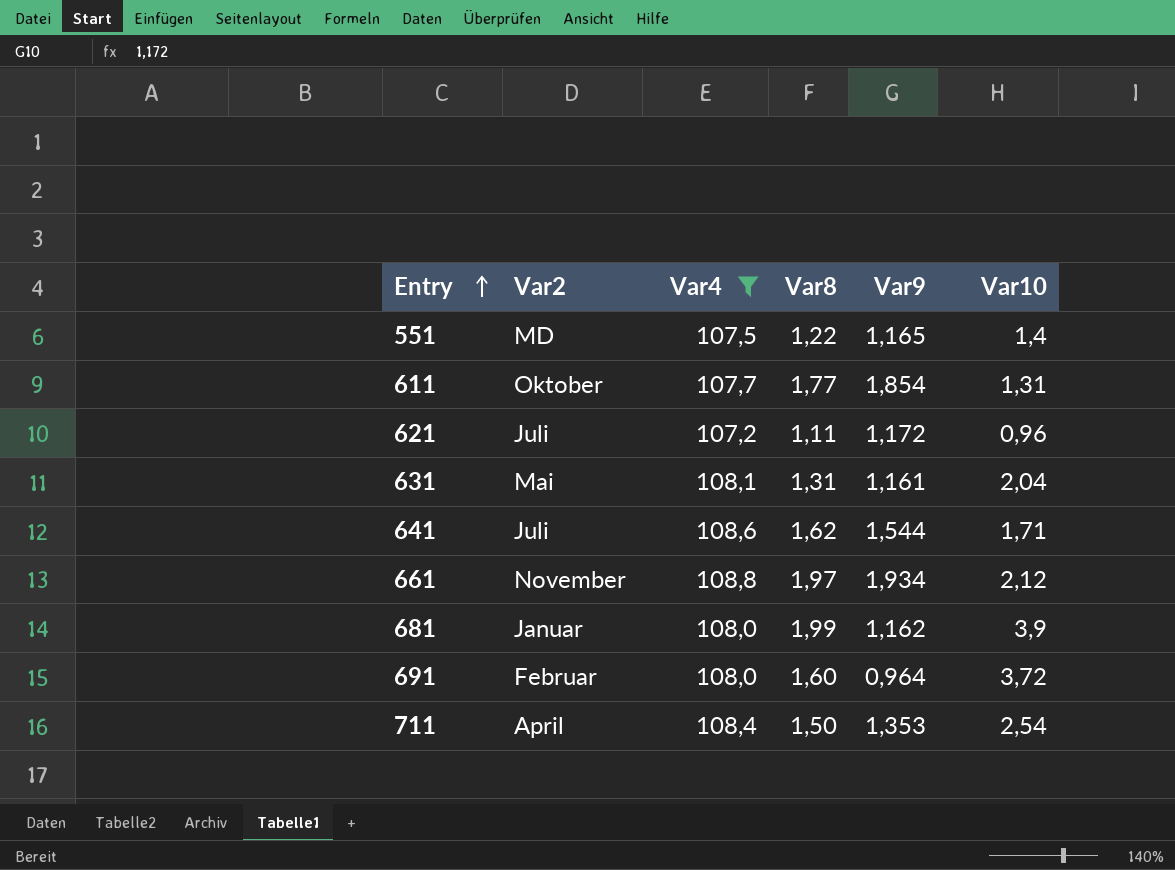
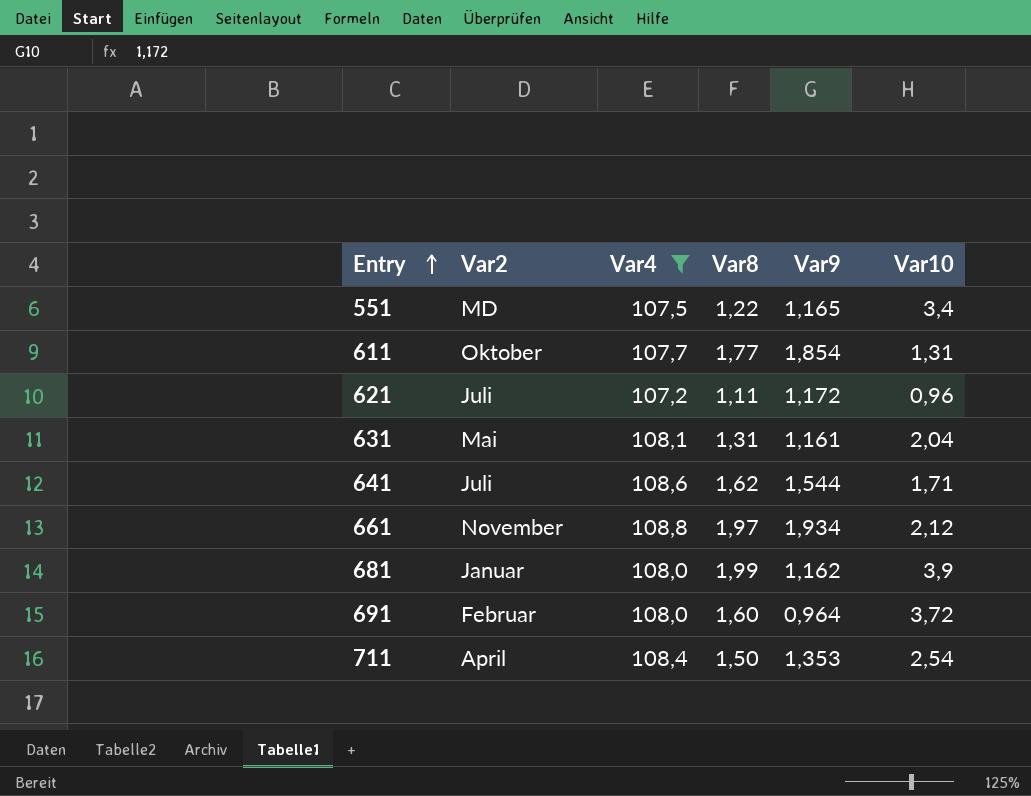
551 | Var10: 1,4 -> 3,4

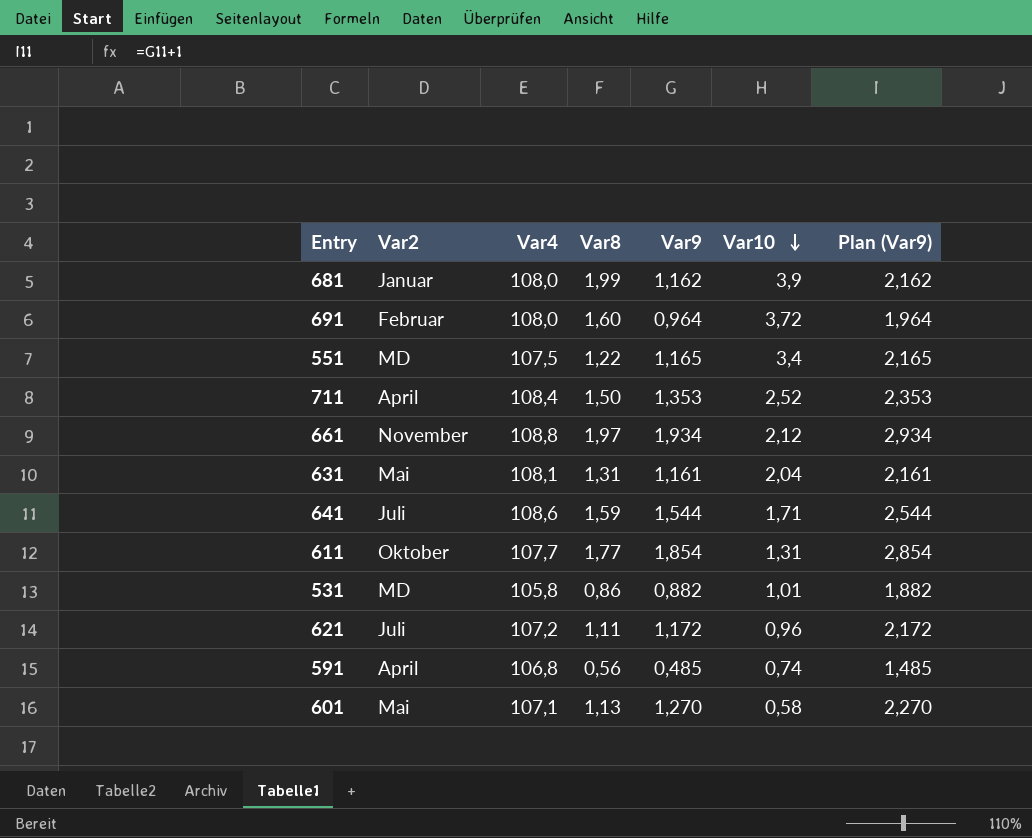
filter: Var4 >= 107,2 -> none
row order: Entry ascending -> Var10 descending
column Plan (Var9) | formula: none -> [Var9] + 1
711 | Var10: 2,54 -> 2,52
641 | Var8: 1,62 -> 1,59

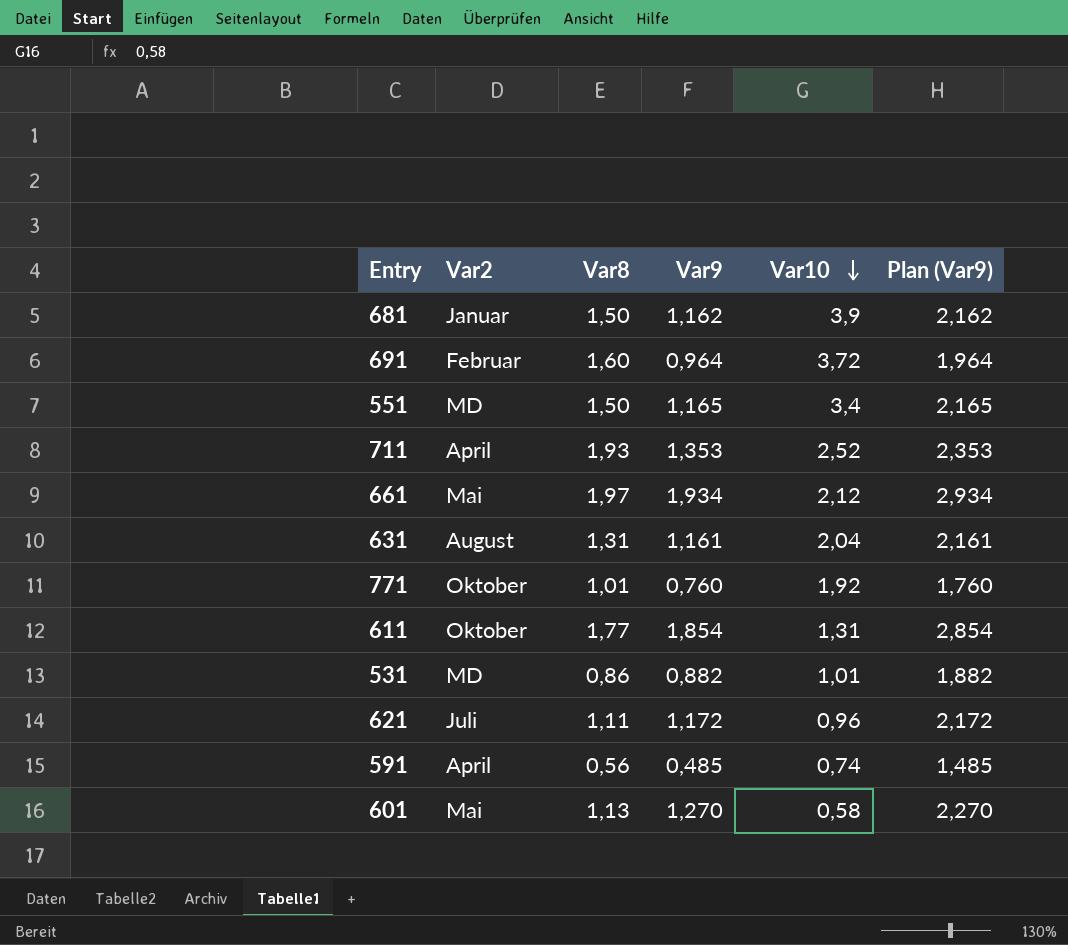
column Var4 | position: 3 -> none
row 641: Juli | 108,6 | 1,59 | 1,544 | 1,71 | 2,544 -> none
681 | Var8: 1,99 -> 1,50
551 | Var8: 1,22 -> 1,50
711 | Var8: 1,50 -> 1,93
661 | Var2: November -> Mai
631 | Var2: Mai -> August
row 771: none -> Oktober | 1,01 | 0,760 | 1,92 | 1,760

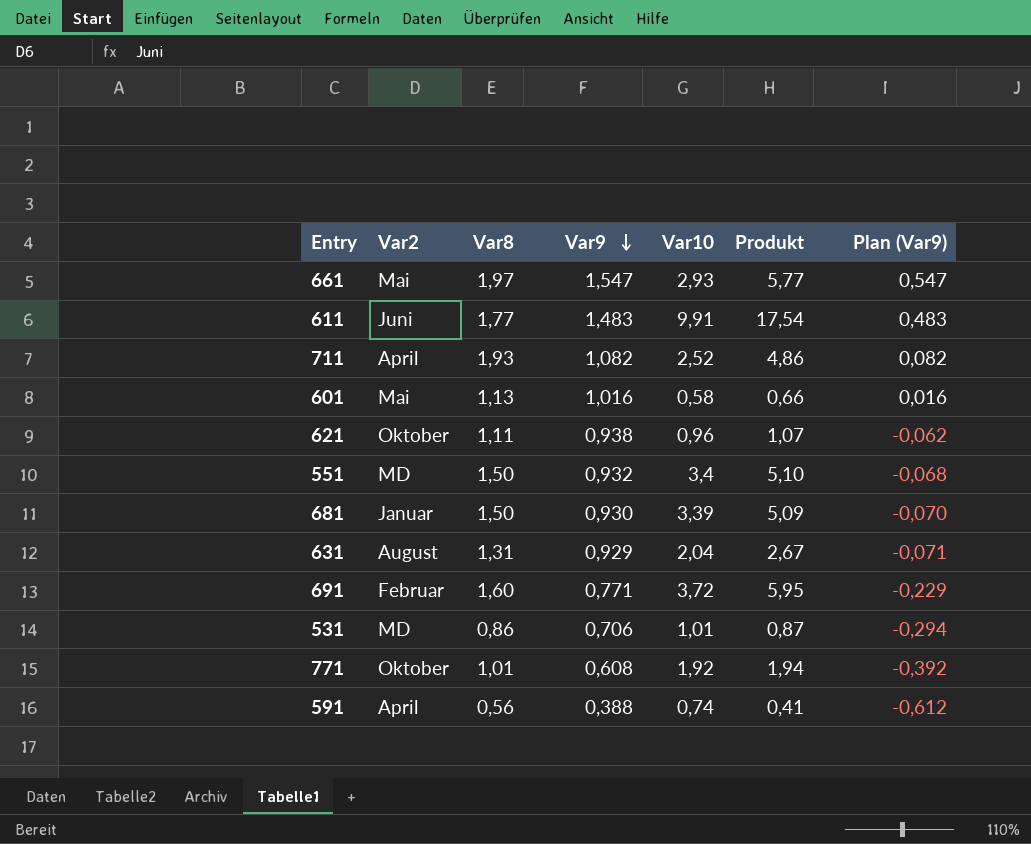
row order: Var10 descending -> Var9 descending
column Produkt | formula: none -> [Var8] * [Var10]
column Plan (Var9) | formula: [Var9] + 1 -> [Var9] - 1
661 | Var9: 1,934 -> 1,547
661 | Var10: 2,12 -> 2,93
611 | Var2: Oktober -> Juni
611 | Var9: 1,854 -> 1,483
611 | Var10: 1,31 -> 9,91
711 | Var9: 1,353 -> 1,082
601 | Var9: 1,270 -> 1,016
621 | Var2: Juli -> Oktober
621 | Var9: 1,172 -> 0,938
551 | Var9: 1,165 -> 0,932
681 | Var9: 1,162 -> 0,930
681 | Var10: 3,9 -> 3,39
631 | Var9: 1,161 -> 0,929
691 | Var9: 0,964 -> 0,771
531 | Var9: 0,882 -> 0,706
771 | Var9: 0,760 -> 0,608
591 | Var9: 0,485 -> 0,388

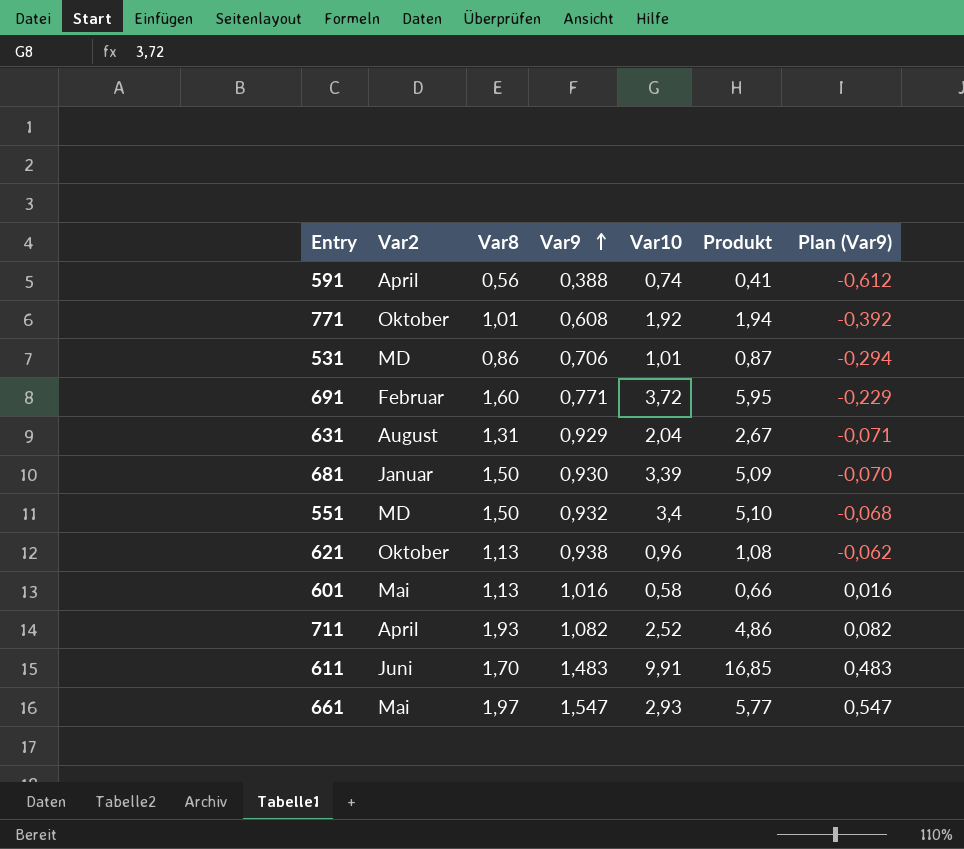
row order: Var9 descending -> Var9 ascending
621 | Var8: 1,11 -> 1,13
621 | Produkt: 1,07 -> 1,08
611 | Var8: 1,77 -> 1,70
611 | Produkt: 17,54 -> 16,85

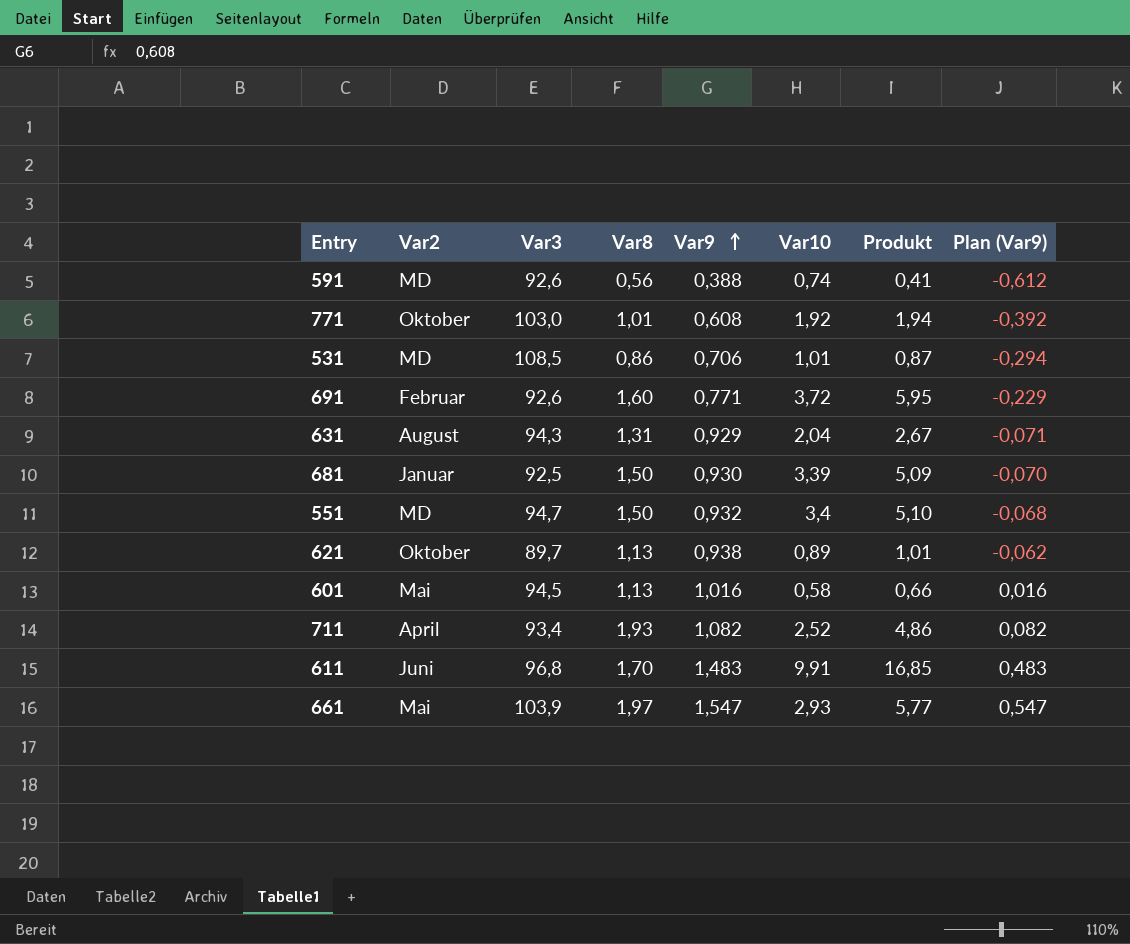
column Var3 | position: none -> 3
591 | Var2: April -> MD
621 | Var10: 0,96 -> 0,89
621 | Produkt: 1,08 -> 1,01

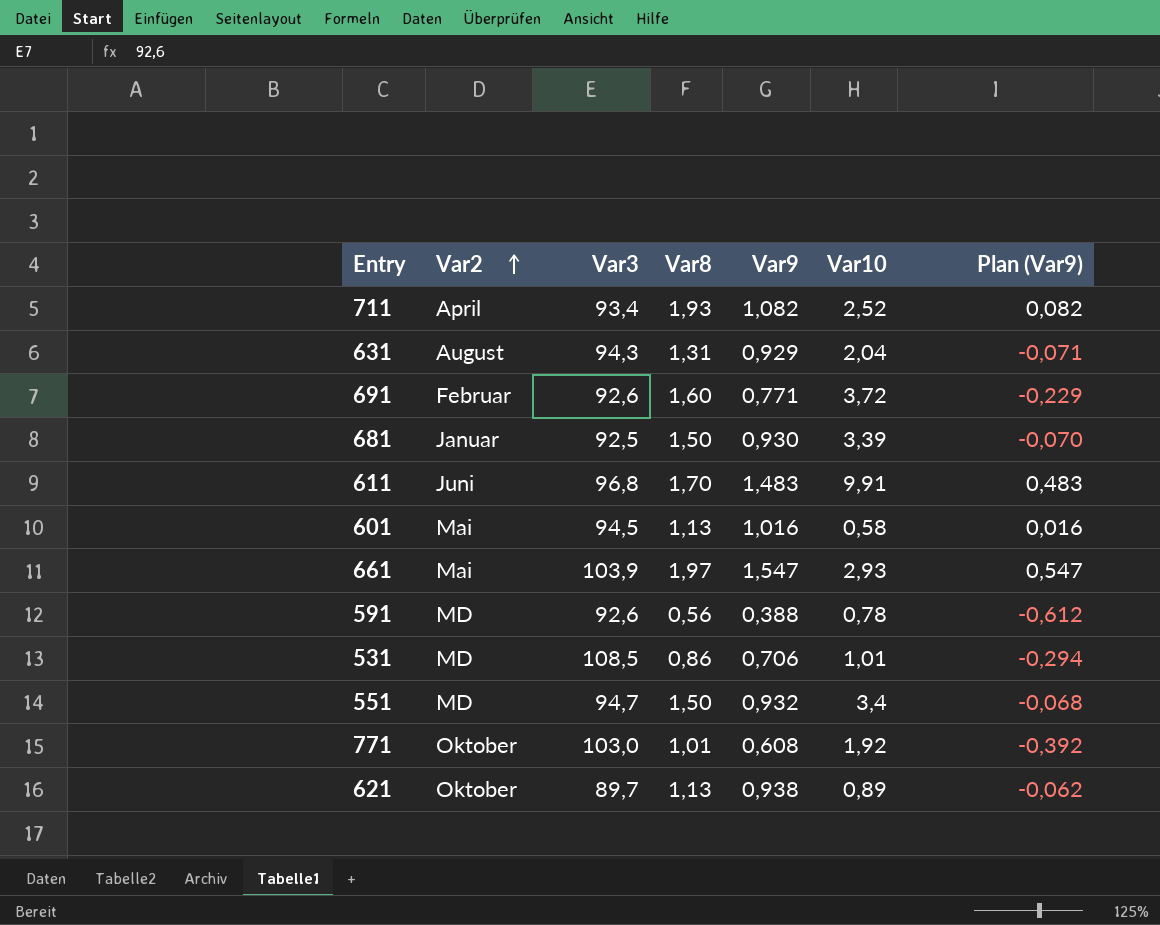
row order: Var9 ascending -> Var2 ascending
column Produkt | formula: [Var8] * [Var10] -> none
591 | Var10: 0,74 -> 0,78

